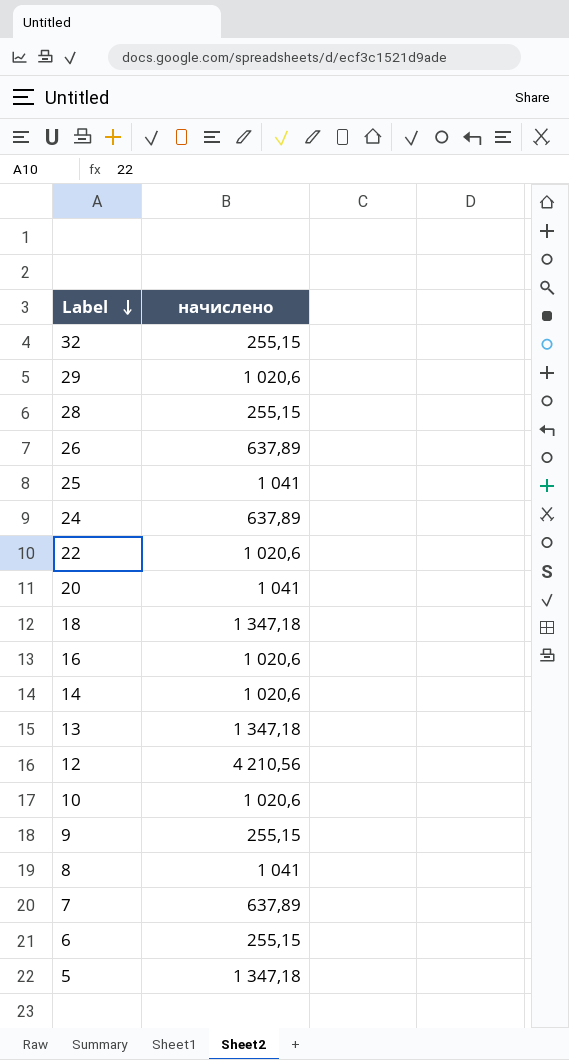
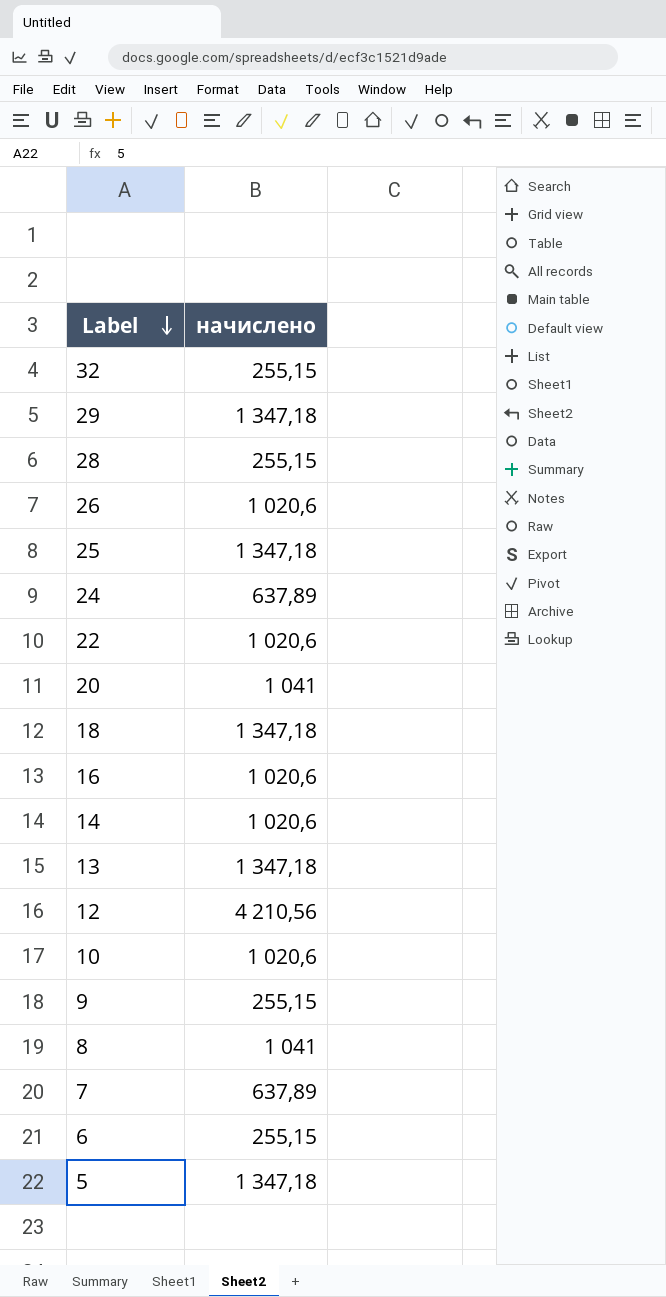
29 | начислено: 1 020,6 -> 1 347,18
26 | начислено: 637,89 -> 1 020,6
25 | начислено: 1 041 -> 1 347,18

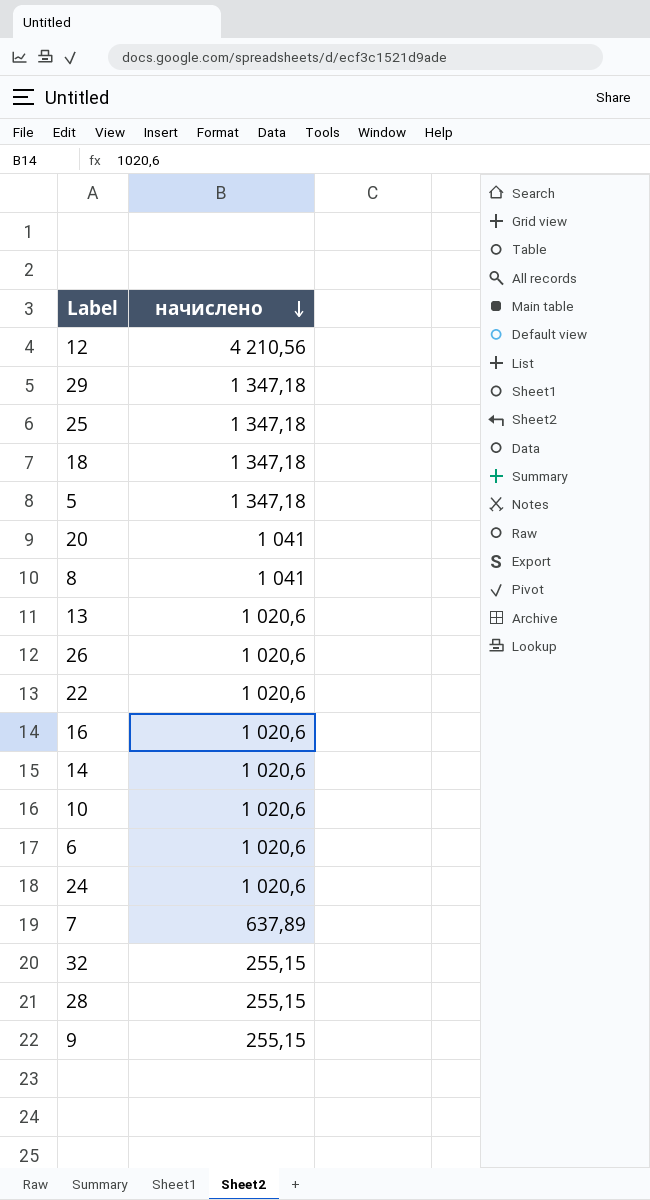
row order: Label descending -> начислено descending
13 | начислено: 1 347,18 -> 1 020,6
6 | начислено: 255,15 -> 1 020,6
24 | начислено: 637,89 -> 1 020,6

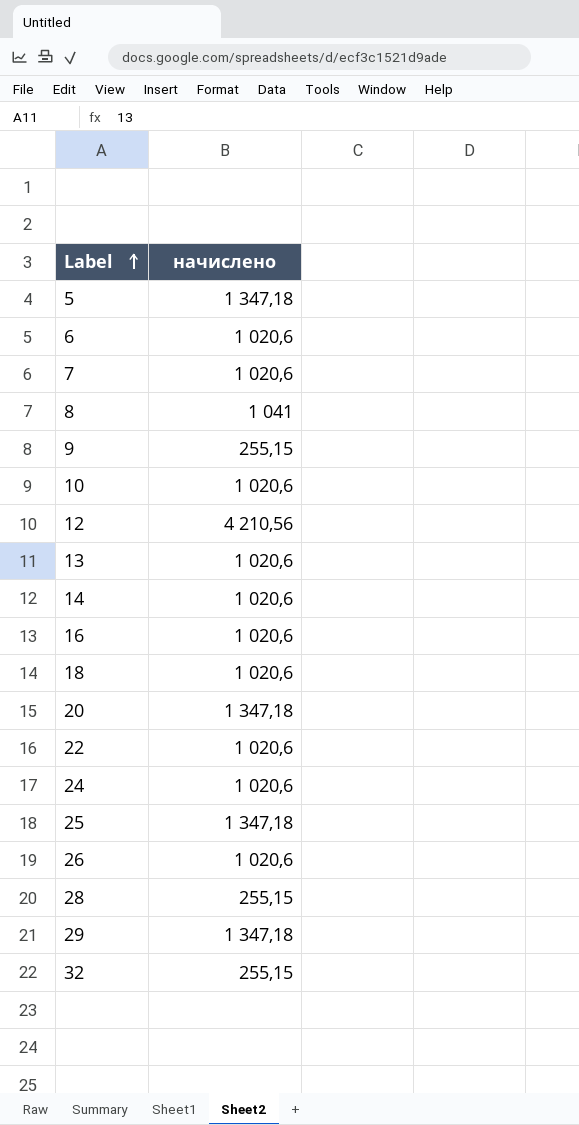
row order: начислено descending -> Label ascending
7 | начислено: 637,89 -> 1 020,6
18 | начислено: 1 347,18 -> 1 020,6
20 | начислено: 1 041 -> 1 347,18

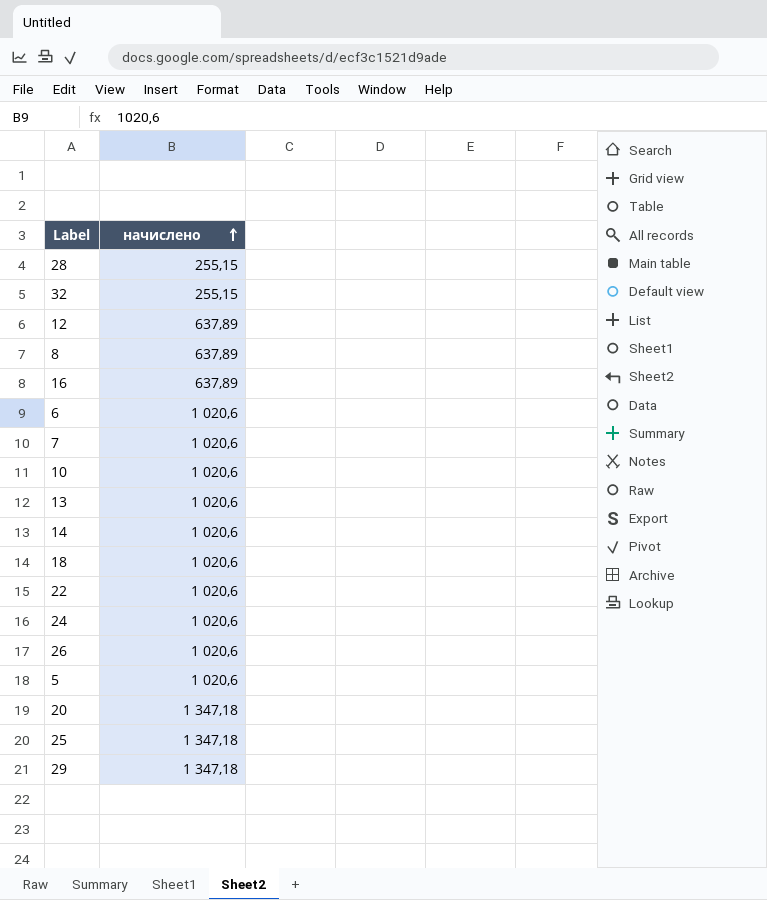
row order: Label ascending -> начислено ascending
row 9: 255,15 -> none
12 | начислено: 4 210,56 -> 637,89
8 | начислено: 1 041 -> 637,89
16 | начислено: 1 020,6 -> 637,89
5 | начислено: 1 347,18 -> 1 020,6

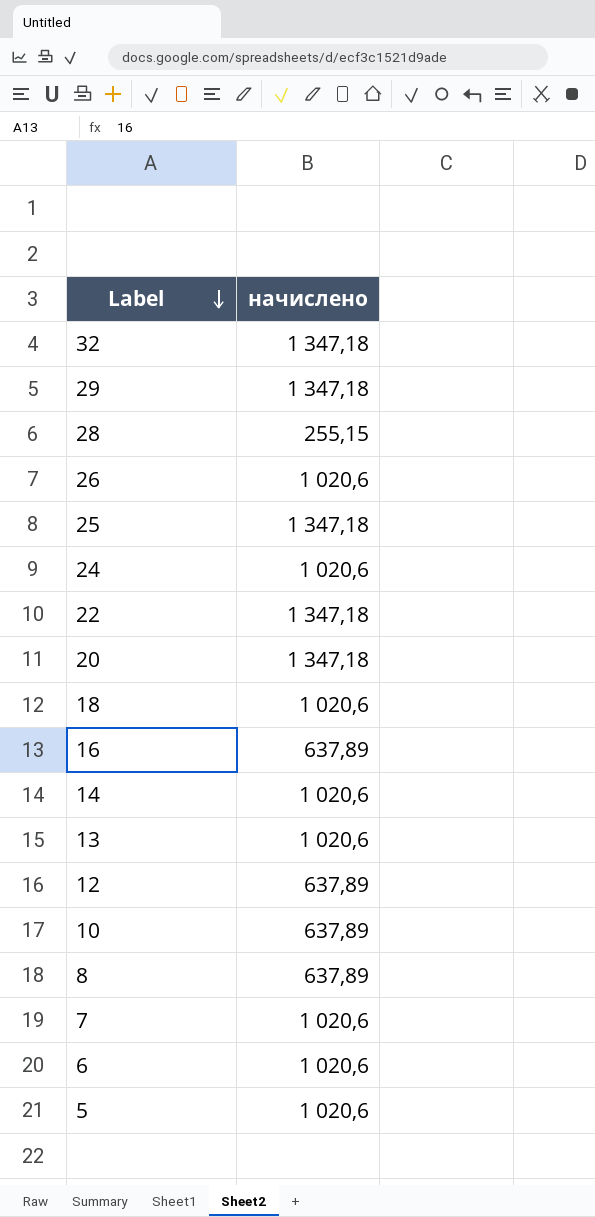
row order: начислено ascending -> Label descending
32 | начислено: 255,15 -> 1 347,18
22 | начислено: 1 020,6 -> 1 347,18
10 | начислено: 1 020,6 -> 637,89

